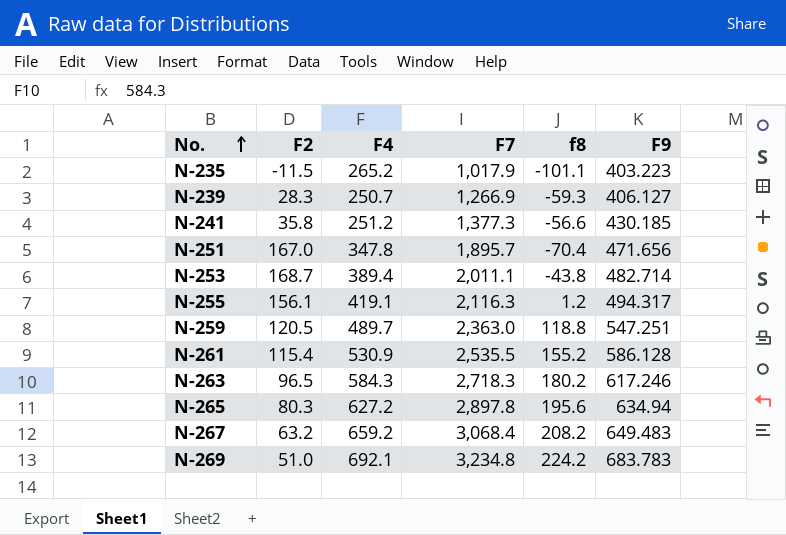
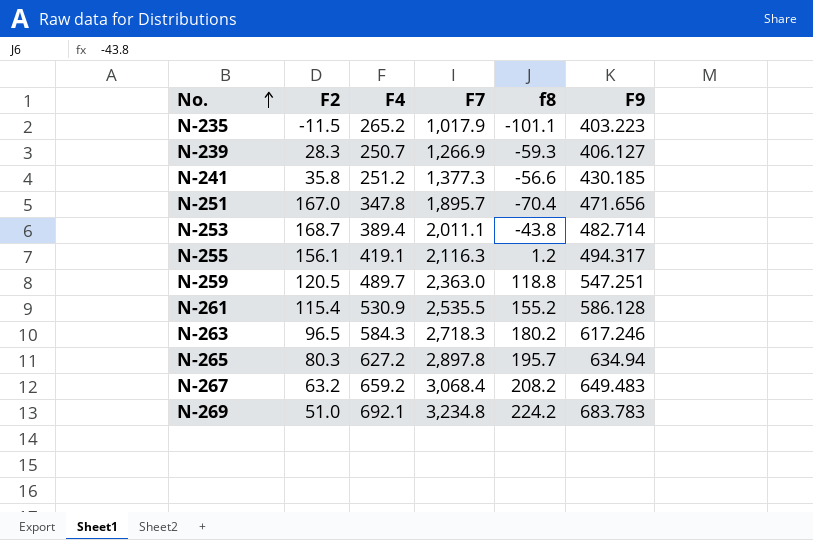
N-265 | f8: 195.6 -> 195.7

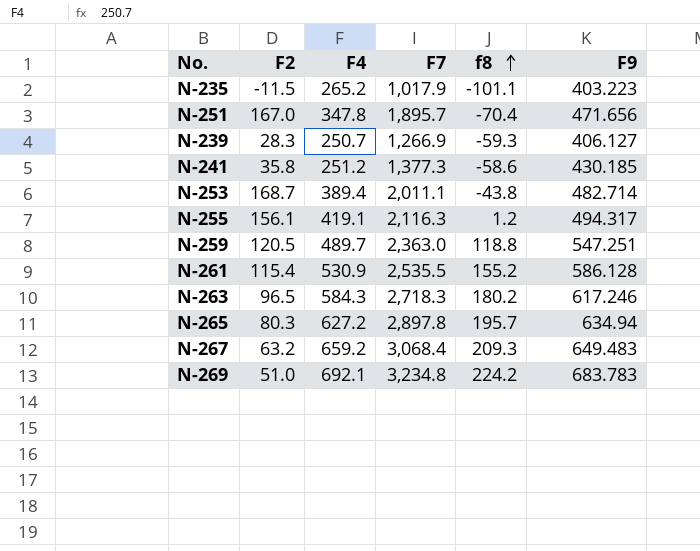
row order: No. ascending -> f8 ascending
N-241 | f8: -56.6 -> -58.6
N-267 | f8: 208.2 -> 209.3

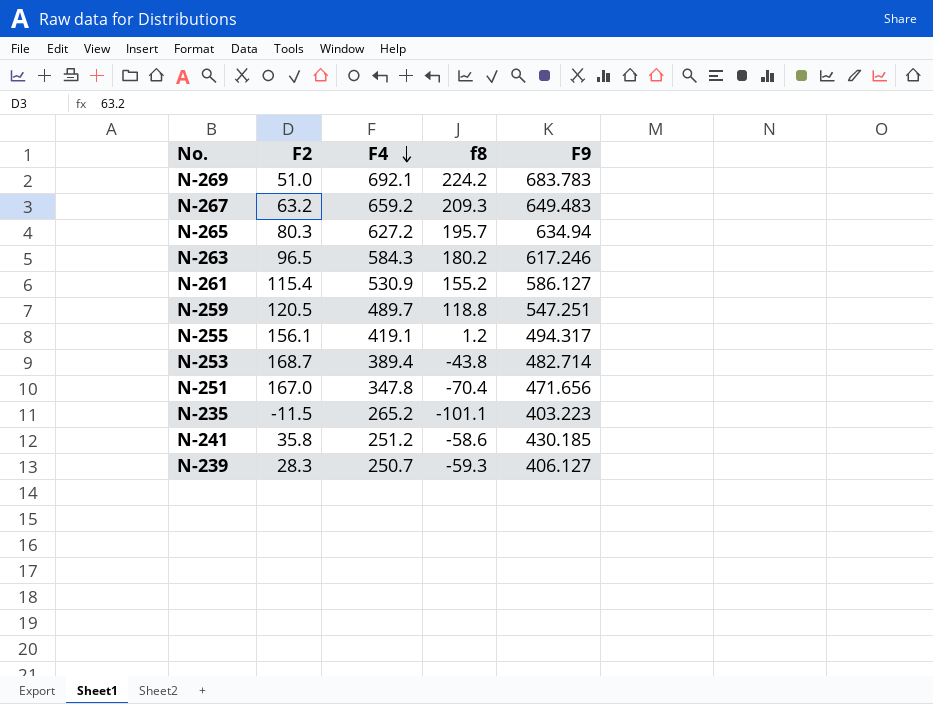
row order: f8 ascending -> F4 descending
column F7 | position: 4 -> none
N-261 | F9: 586.128 -> 586.127

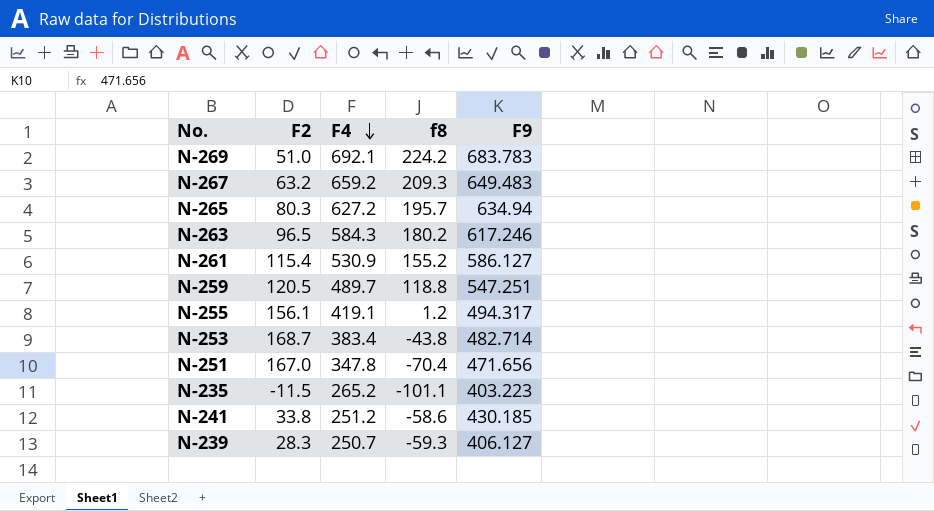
N-253 | F4: 389.4 -> 383.4
N-241 | F2: 35.8 -> 33.8

